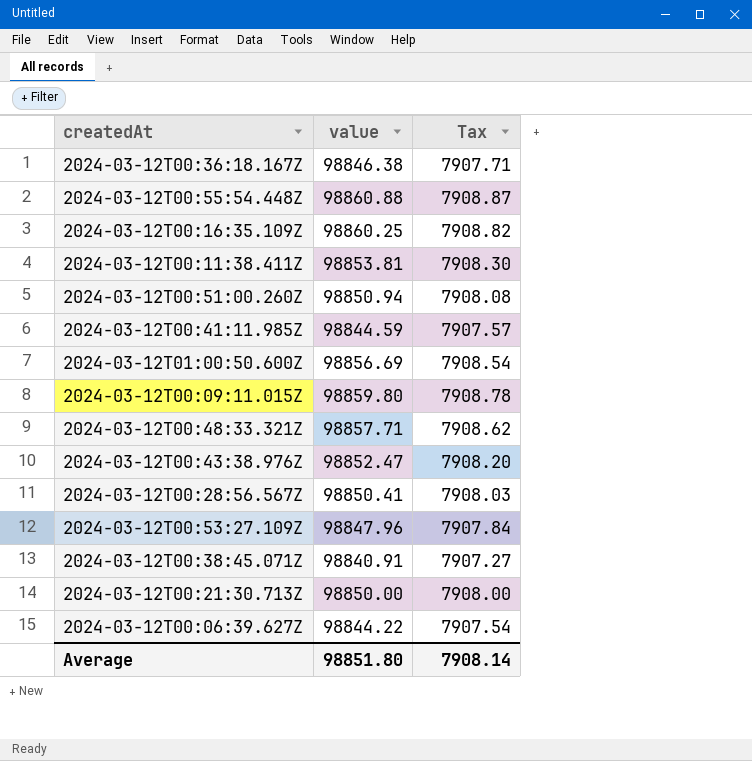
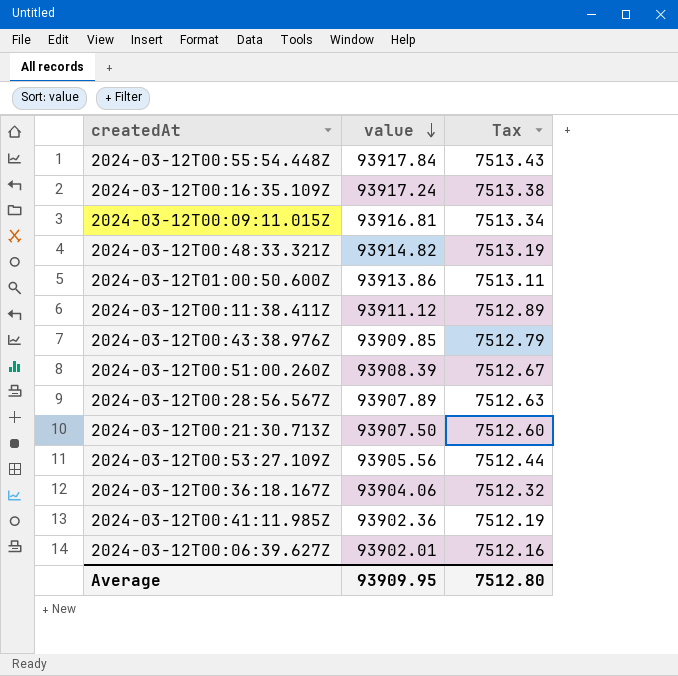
row order: none -> value descending
row 2024-03-12T00:38:45.071Z: 98840.91 | 7907.27 -> none
2024-03-12T00:55:54.448Z | value: 98860.88 -> 93917.84
2024-03-12T00:55:54.448Z | Tax: 7908.87 -> 7513.43
2024-03-12T00:16:35.109Z | value: 98860.25 -> 93917.24
2024-03-12T00:16:35.109Z | Tax: 7908.82 -> 7513.38
2024-03-12T00:09:11.015Z | value: 98859.80 -> 93916.81
2024-03-12T00:09:11.015Z | Tax: 7908.78 -> 7513.34
2024-03-12T00:48:33.321Z | value: 98857.71 -> 93914.82
2024-03-12T00:48:33.321Z | Tax: 7908.62 -> 7513.19
2024-03-12T01:00:50.600Z | value: 98856.69 -> 93913.86
2024-03-12T01:00:50.600Z | Tax: 7908.54 -> 7513.11
2024-03-12T00:11:38.411Z | value: 98853.81 -> 93911.12
2024-03-12T00:11:38.411Z | Tax: 7908.30 -> 7512.89
2024-03-12T00:43:38.976Z | value: 98852.47 -> 93909.85
2024-03-12T00:43:38.976Z | Tax: 7908.20 -> 7512.79
2024-03-12T00:51:00.260Z | value: 98850.94 -> 93908.39
2024-03-12T00:51:00.260Z | Tax: 7908.08 -> 7512.67
2024-03-12T00:28:56.567Z | value: 98850.41 -> 93907.89
2024-03-12T00:28:56.567Z | Tax: 7908.03 -> 7512.63
2024-03-12T00:21:30.713Z | value: 98850.00 -> 93907.50
2024-03-12T00:21:30.713Z | Tax: 7908.00 -> 7512.60
2024-03-12T00:53:27.109Z | value: 98847.96 -> 93905.56
2024-03-12T00:53:27.109Z | Tax: 7907.84 -> 7512.44
2024-03-12T00:36:18.167Z | value: 98846.38 -> 93904.06
2024-03-12T00:36:18.167Z | Tax: 7907.71 -> 7512.32
2024-03-12T00:41:11.985Z | value: 98844.59 -> 93902.36
2024-03-12T00:41:11.985Z | Tax: 7907.57 -> 7512.19
2024-03-12T00:06:39.627Z | value: 98844.22 -> 93902.01
2024-03-12T00:06:39.627Z | Tax: 7907.54 -> 7512.16
Average | value: 98851.80 -> 93909.95
Average | Tax: 7908.14 -> 7512.80

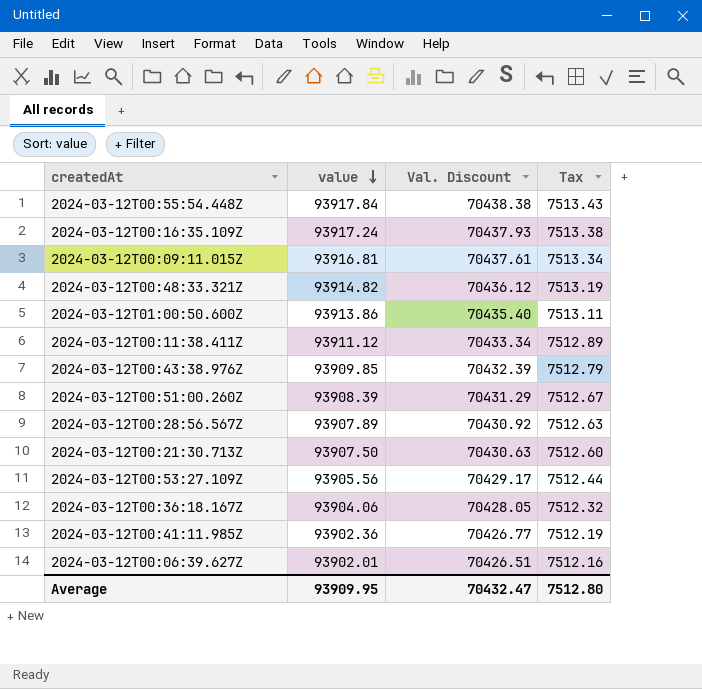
column Val. Discount | formula: none -> [value] * 0.75

